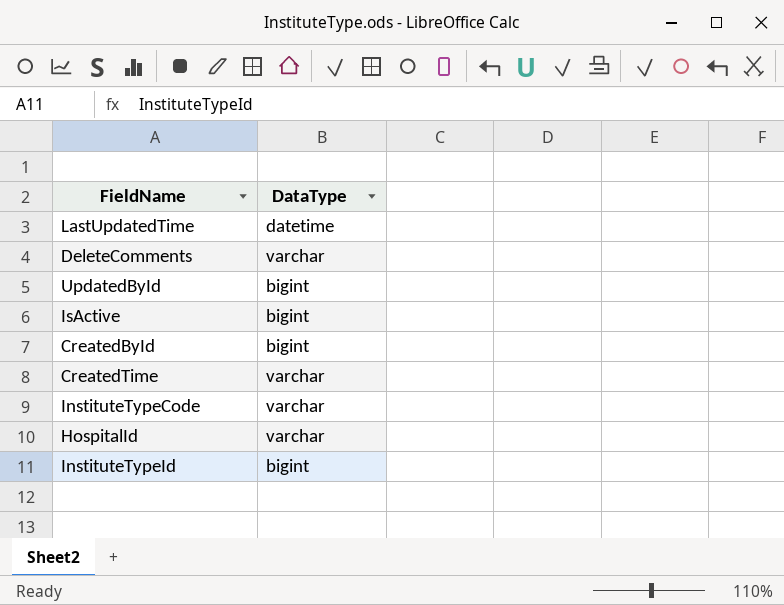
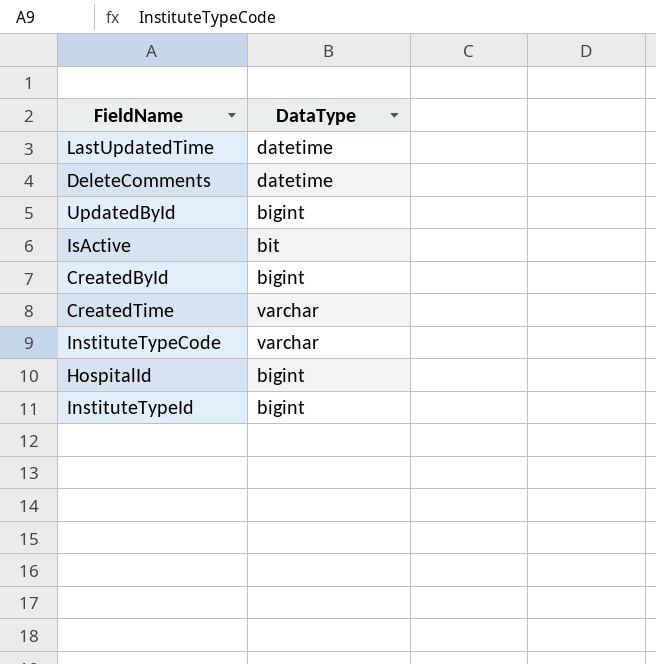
DeleteComments | DataType: varchar -> datetime
IsActive | DataType: bigint -> bit
HospitalId | DataType: varchar -> bigint

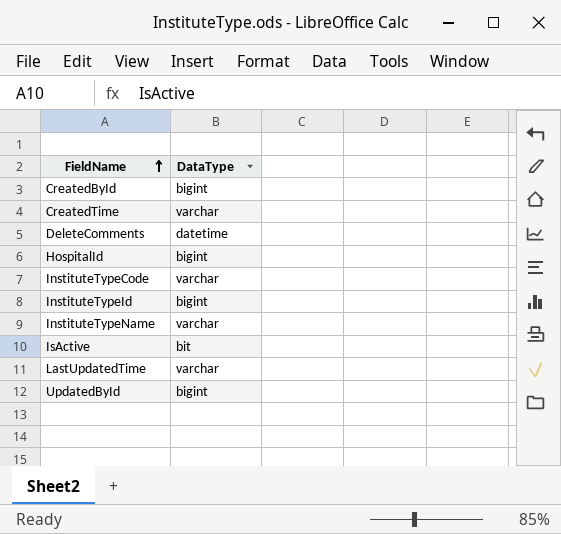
row order: none -> FieldName ascending
row InstituteTypeName: none -> varchar
LastUpdatedTime | DataType: datetime -> varchar

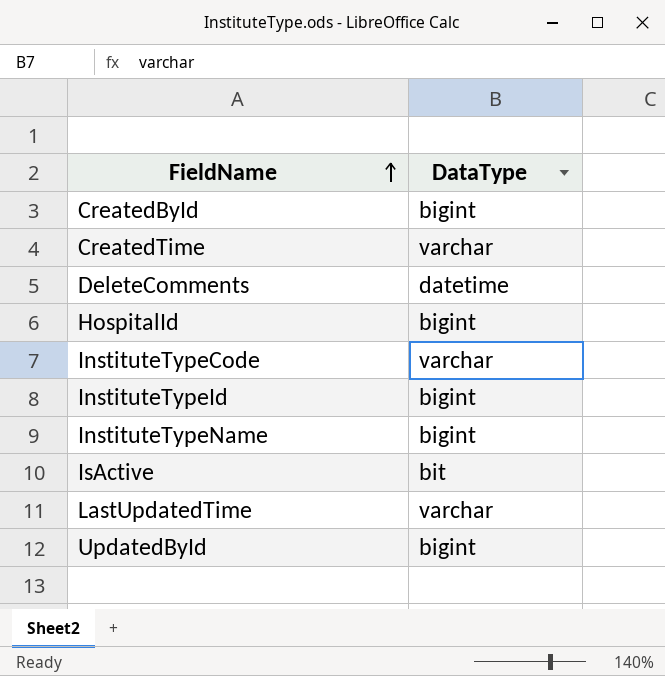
InstituteTypeName | DataType: varchar -> bigint

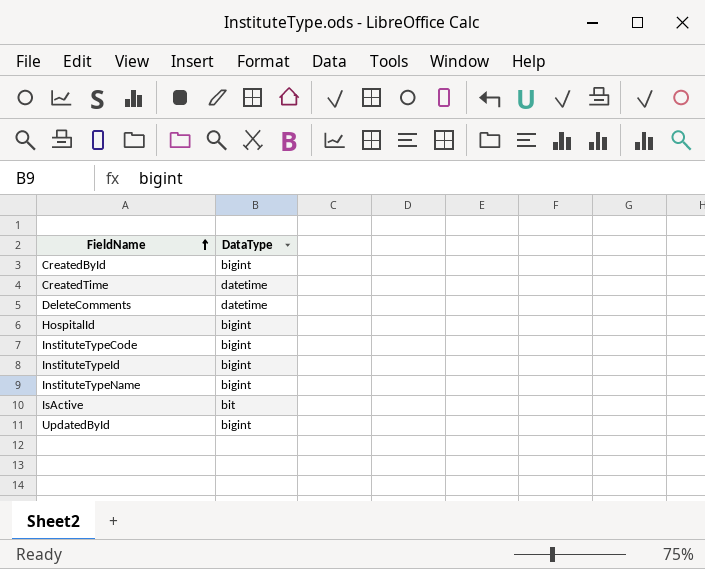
row LastUpdatedTime: varchar -> none
CreatedTime | DataType: varchar -> datetime
InstituteTypeCode | DataType: varchar -> bigint

